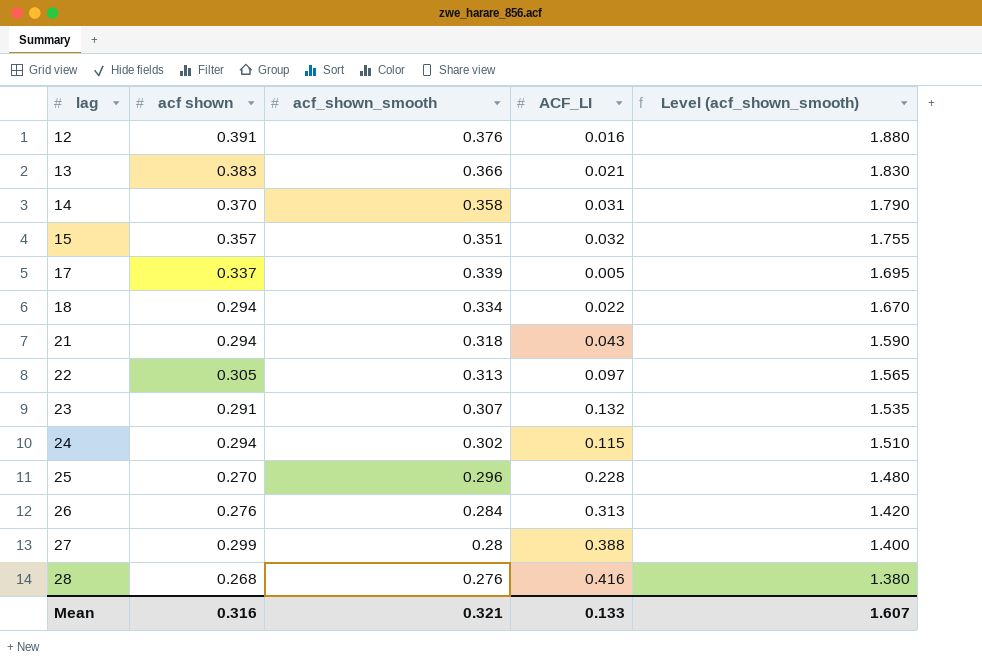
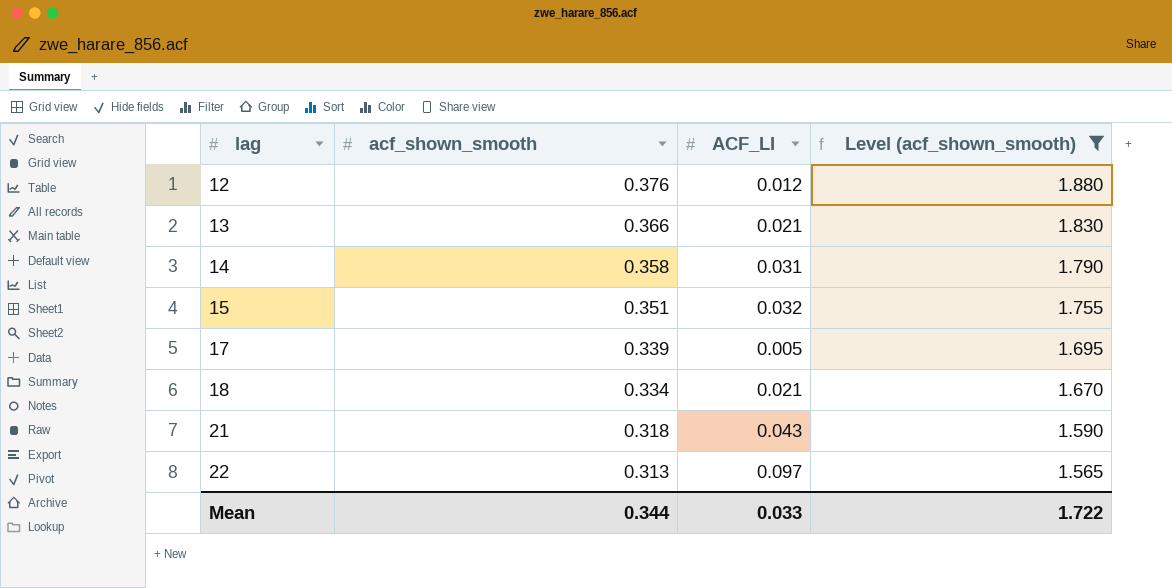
filter: none -> Level (acf_shown_smooth) >= 1.565
column acf shown | position: 2 -> none
12 | ACF_LI: 0.016 -> 0.012
18 | ACF_LI: 0.022 -> 0.021
Mean | acf_shown_smooth: 0.321 -> 0.344
Mean | ACF_LI: 0.133 -> 0.033
Mean | Level (acf_shown_smooth): 1.607 -> 1.722

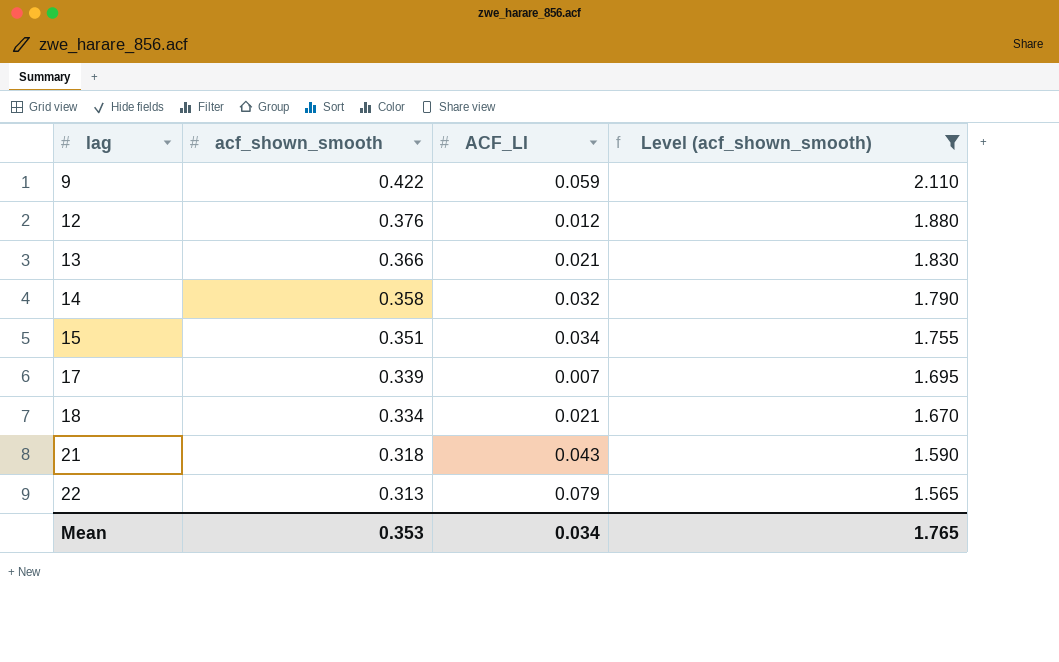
row 9: none -> 0.422 | 0.059 | 2.110
14 | ACF_LI: 0.031 -> 0.032
15 | ACF_LI: 0.032 -> 0.034
17 | ACF_LI: 0.005 -> 0.007
22 | ACF_LI: 0.097 -> 0.079
Mean | acf_shown_smooth: 0.344 -> 0.353
Mean | ACF_LI: 0.033 -> 0.034
Mean | Level (acf_shown_smooth): 1.722 -> 1.765

